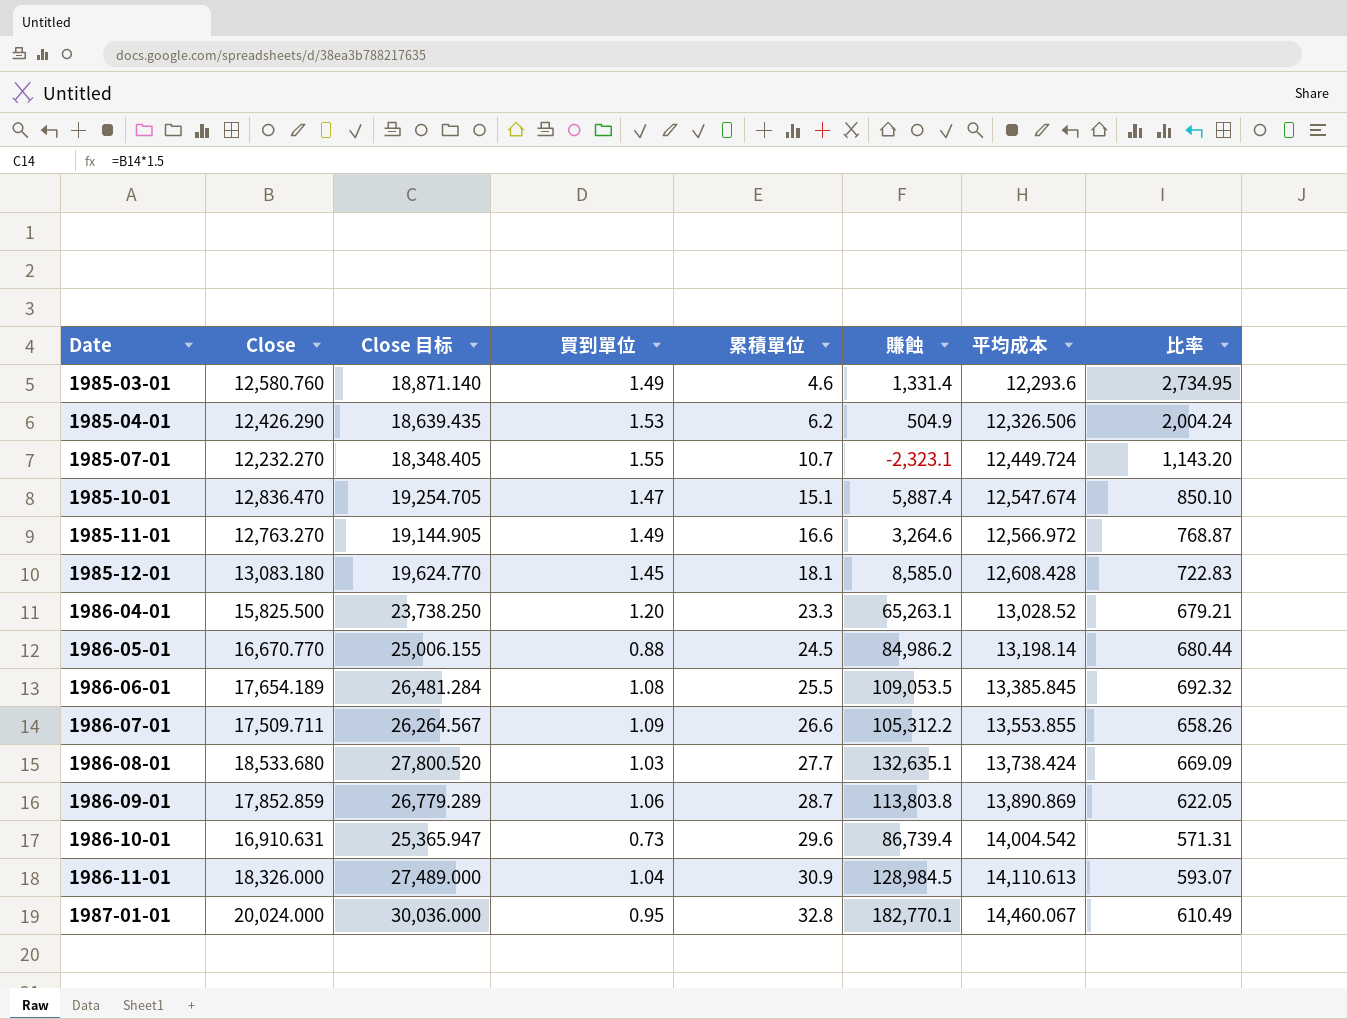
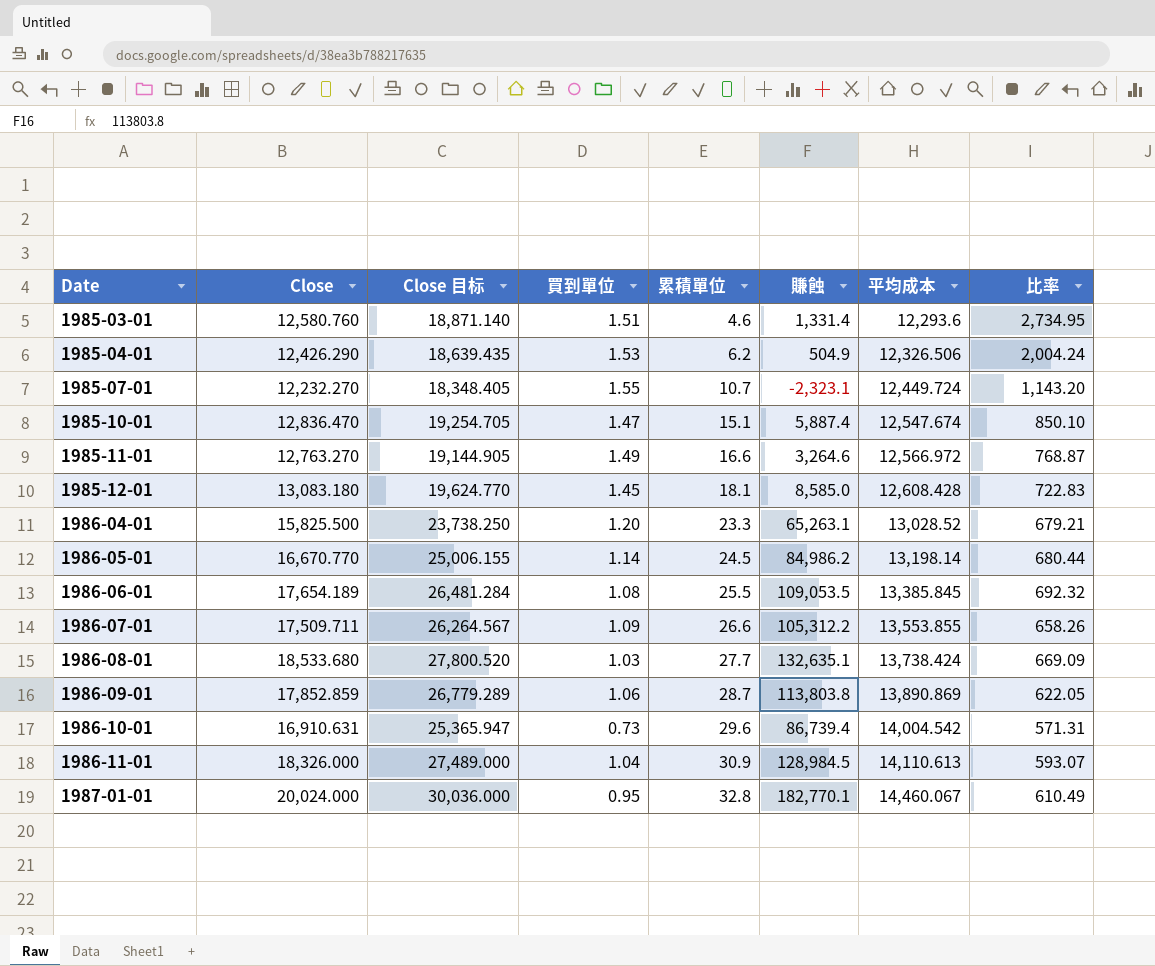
1985-03-01 | 買到單位: 1.49 -> 1.51
1986-05-01 | 買到單位: 0.88 -> 1.14

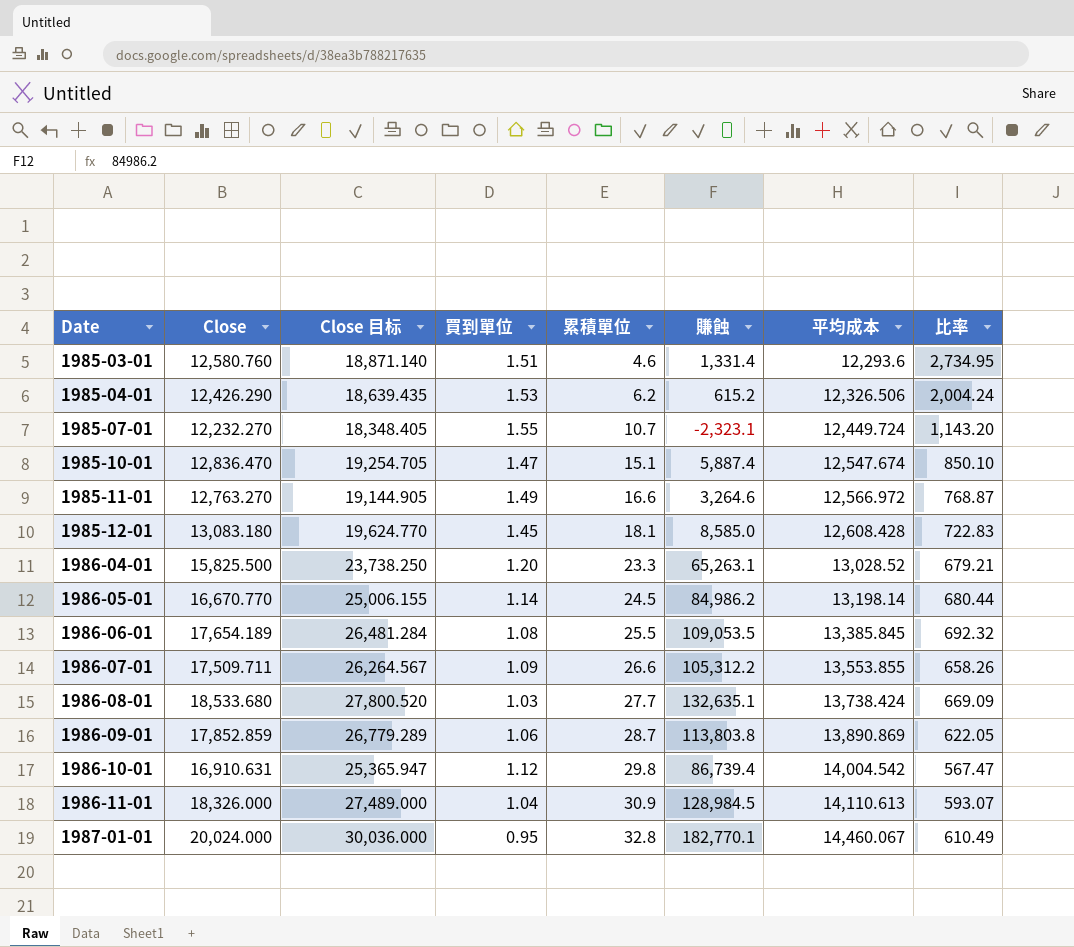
1985-04-01 | 賺蝕: 504.9 -> 615.2
1986-10-01 | 買到單位: 0.73 -> 1.12
1986-10-01 | 累積單位: 29.6 -> 29.8
1986-10-01 | 比率: 571.31 -> 567.47

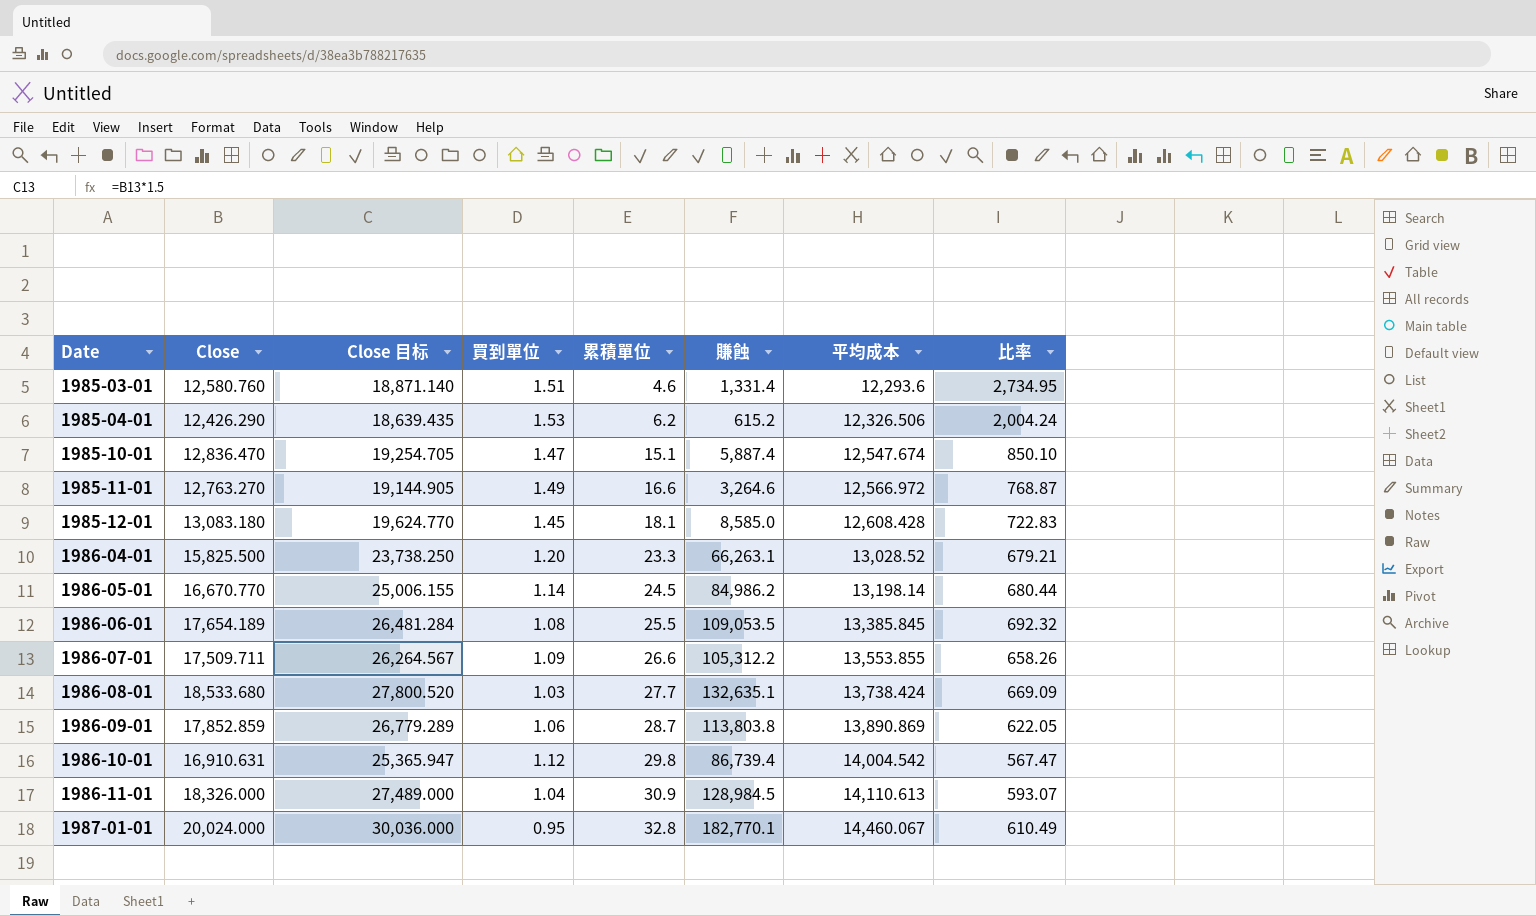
row 1985-07-01: 12,232.270 | 18,348.405 | 1.55 | 10.7 | -2,323.1 | 12,449.724 | 1,143.20 -> none
1986-04-01 | 賺蝕: 65,263.1 -> 66,263.1

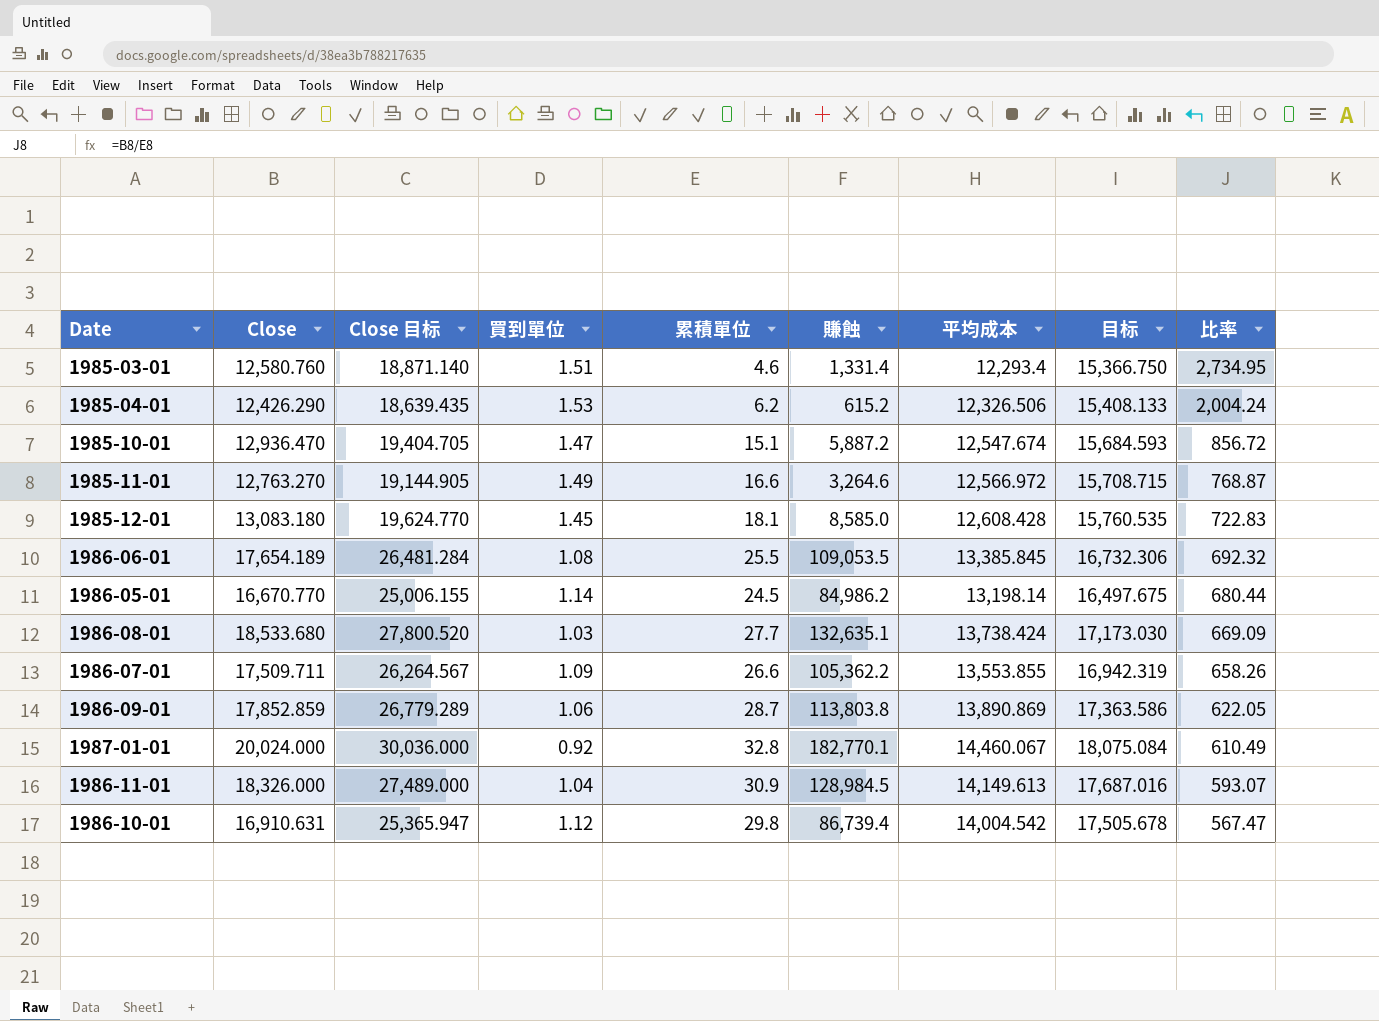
row order: Date ascending -> 比率 descending
column 目标 | formula: none -> [平均成本] * 1.25
row 1986-04-01: 15,825.500 | 23,738.250 | 1.20 | 23.3 | 66,263.1 | 13,028.52 | 679.21 -> none
1985-03-01 | 平均成本: 12,293.6 -> 12,293.4
1985-10-01 | Close: 12,836.470 -> 12,936.470
1985-10-01 | Close 目标: 19,254.705 -> 19,404.705
1985-10-01 | 賺蝕: 5,887.4 -> 5,887.2
1985-10-01 | 比率: 850.10 -> 856.72
1986-07-01 | 賺蝕: 105,312.2 -> 105,362.2
1987-01-01 | 買到單位: 0.95 -> 0.92
1986-11-01 | 平均成本: 14,110.613 -> 14,149.613

